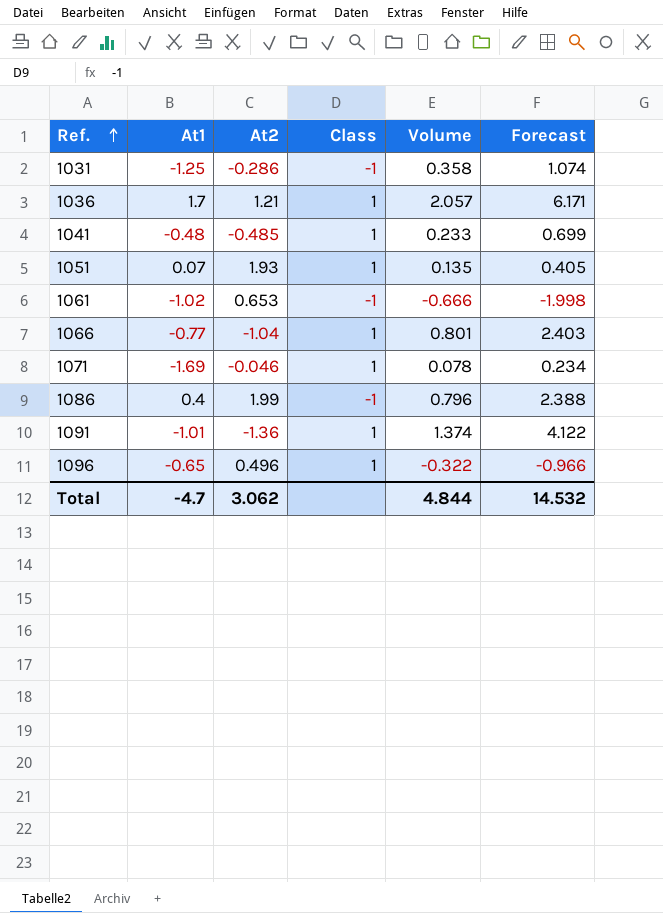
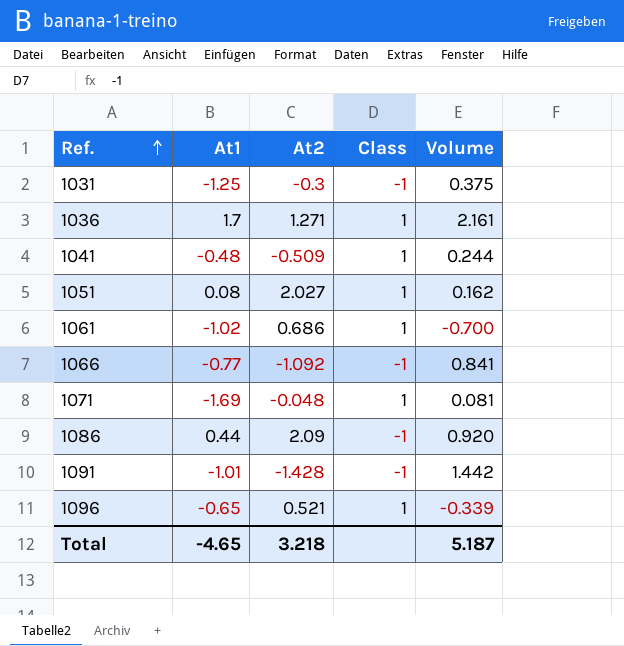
column Forecast | formula: [Volume] * 3 -> none
1031 | At2: -0.286 -> -0.3
1031 | Volume: 0.358 -> 0.375
1036 | At2: 1.21 -> 1.271
1036 | Volume: 2.057 -> 2.161
1041 | At2: -0.485 -> -0.509
1041 | Volume: 0.233 -> 0.244
1051 | At1: 0.07 -> 0.08
1051 | At2: 1.93 -> 2.027
1051 | Volume: 0.135 -> 0.162
1061 | At2: 0.653 -> 0.686
1061 | Class: -1 -> 1
1061 | Volume: -0.666 -> -0.700
1066 | At2: -1.04 -> -1.092
1066 | Class: 1 -> -1
1066 | Volume: 0.801 -> 0.841
1071 | At2: -0.046 -> -0.048
1071 | Volume: 0.078 -> 0.081
1086 | At1: 0.4 -> 0.44
1086 | At2: 1.99 -> 2.09
1086 | Volume: 0.796 -> 0.920
1091 | At2: -1.36 -> -1.428
1091 | Class: 1 -> -1
1091 | Volume: 1.374 -> 1.442
1096 | At2: 0.496 -> 0.521
1096 | Volume: -0.322 -> -0.339
Total | At1: -4.7 -> -4.65
Total | At2: 3.062 -> 3.218
Total | Volume: 4.844 -> 5.187

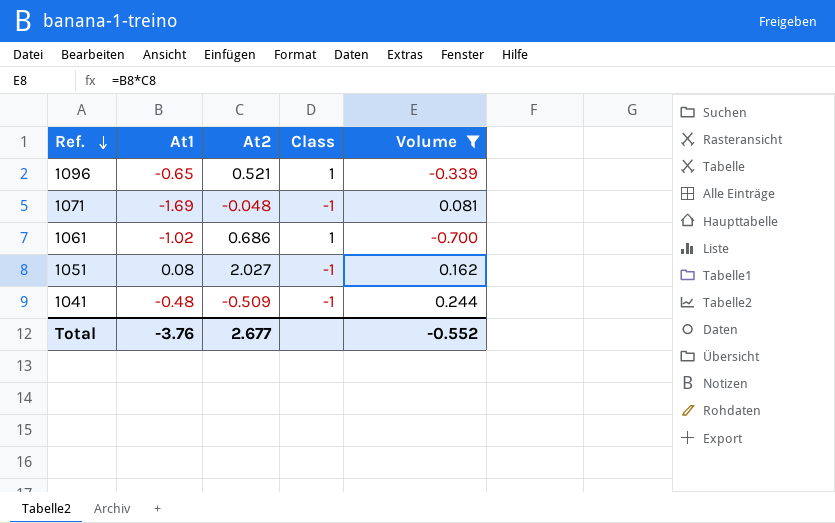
filter: none -> Volume <= 0.244
row order: Ref. ascending -> Ref. descending
1071 | Class: 1 -> -1
1051 | Class: 1 -> -1
1041 | Class: 1 -> -1
Total | At1: -4.65 -> -3.76
Total | At2: 3.218 -> 2.677
Total | Volume: 5.187 -> -0.552

